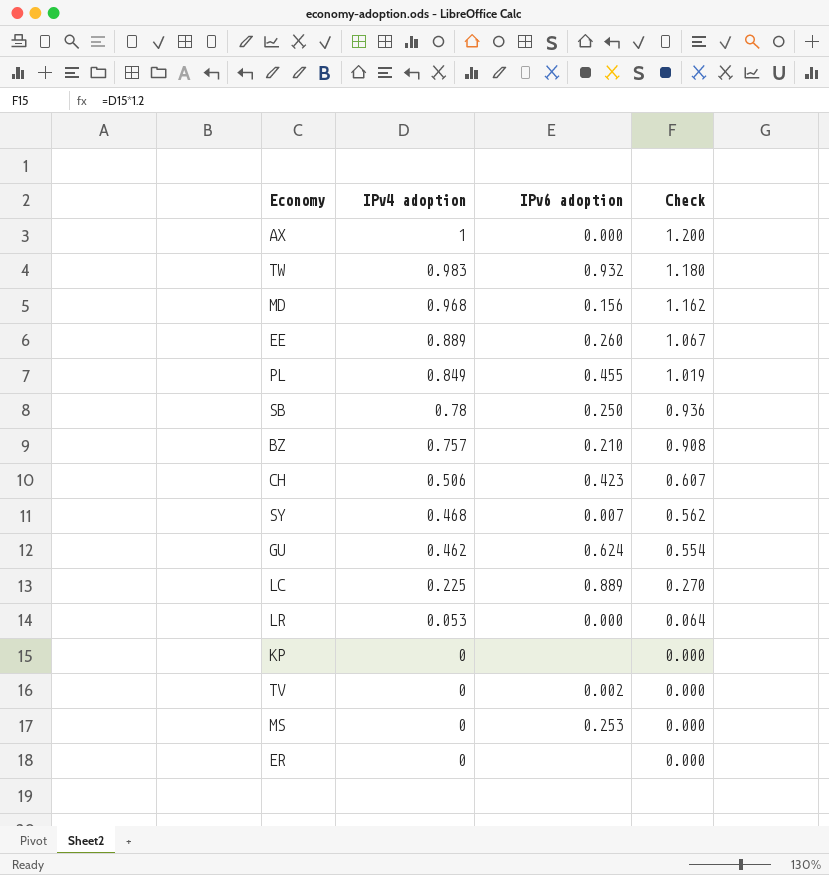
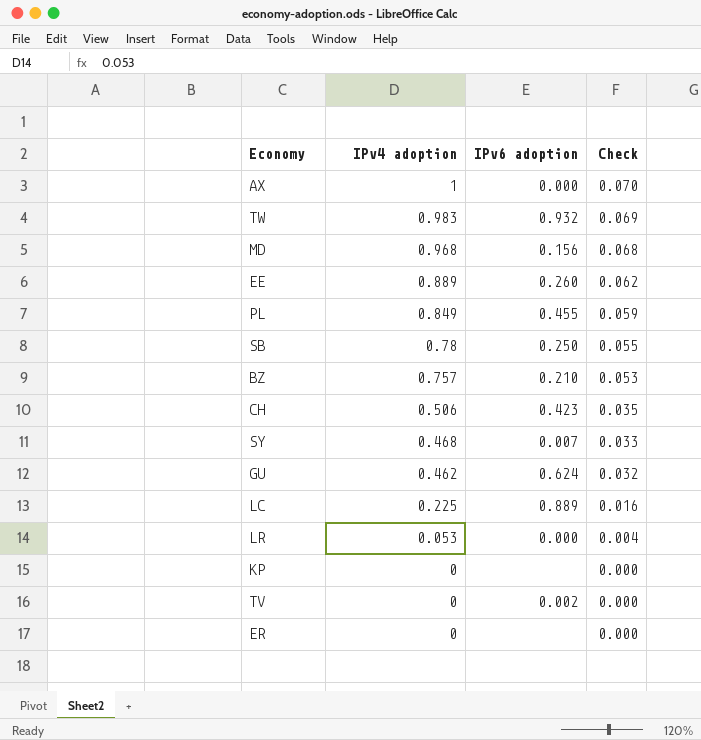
column Check | formula: [IPv4 adoption] * 1.2 -> [IPv4 adoption] * 0.07
row MS: 0 | 0.253 | 0.000 -> none

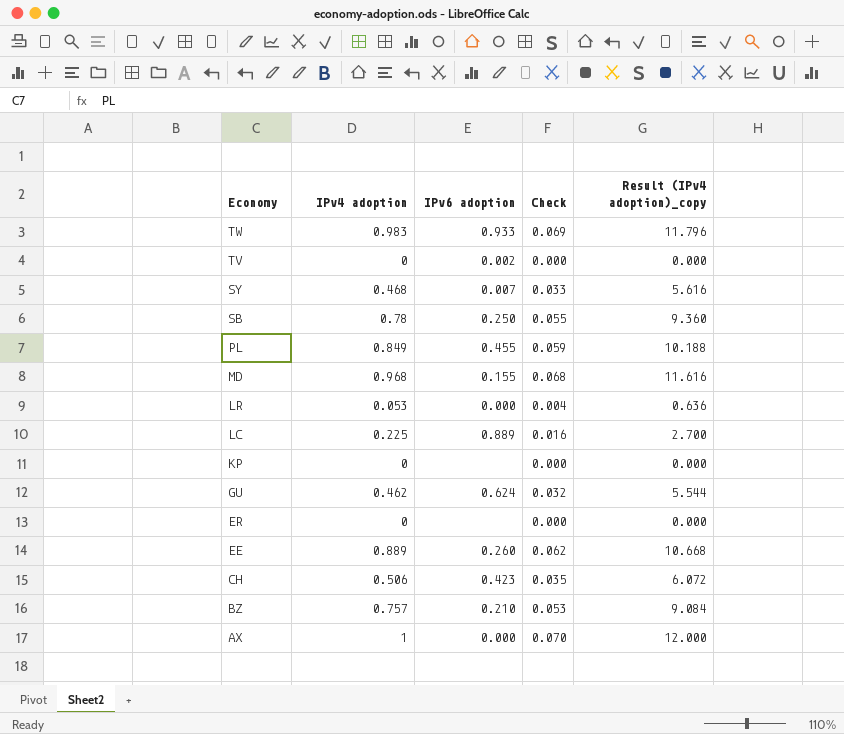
row order: IPv4 adoption descending -> Economy descending
column Result (IPv4 adoption)_copy | formula: none -> [IPv4 adoption] * 12
TW | IPv6 adoption: 0.932 -> 0.933
MD | IPv6 adoption: 0.156 -> 0.155

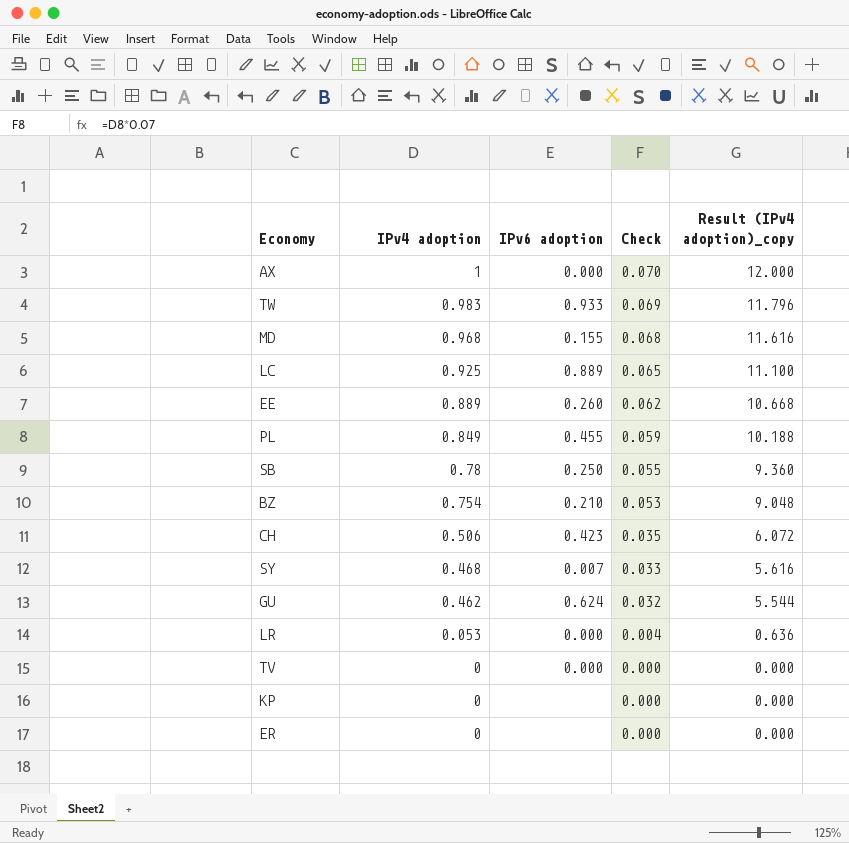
row order: Economy descending -> IPv4 adoption descending
LC | IPv4 adoption: 0.225 -> 0.925
LC | Check: 0.016 -> 0.065
LC | Result (IPv4 adoption)_copy: 2.700 -> 11.100
BZ | IPv4 adoption: 0.757 -> 0.754
BZ | Result (IPv4 adoption)_copy: 9.084 -> 9.048
TV | IPv6 adoption: 0.002 -> 0.000

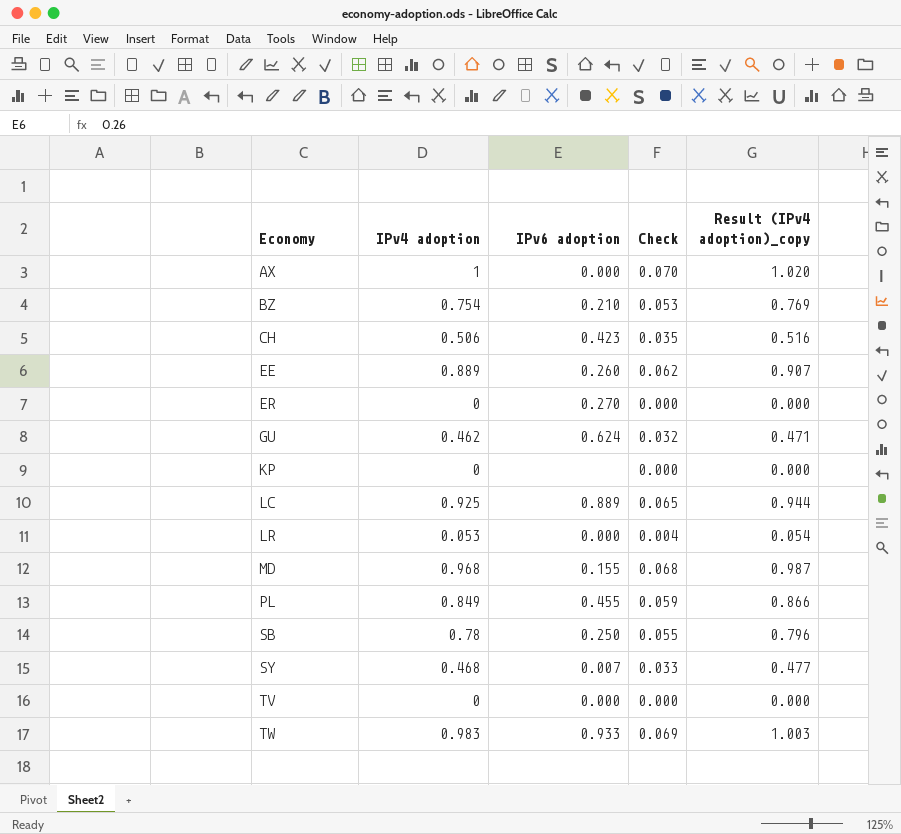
row order: IPv4 adoption descending -> Economy ascending
column Result (IPv4 adoption)_copy | formula: [IPv4 adoption] * 12 -> [IPv4 adoption] * 1.02
ER | IPv6 adoption: none -> 0.270

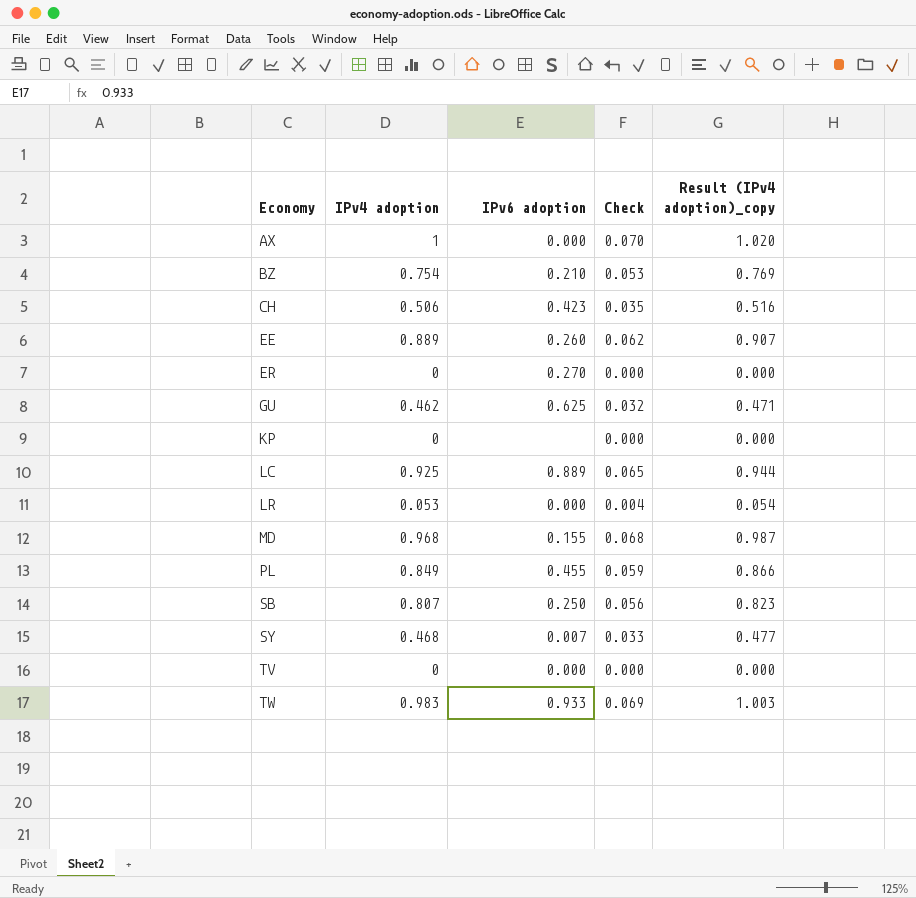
GU | IPv6 adoption: 0.624 -> 0.625
SB | IPv4 adoption: 0.78 -> 0.807
SB | Check: 0.055 -> 0.056
SB | Result (IPv4 adoption)_copy: 0.796 -> 0.823

